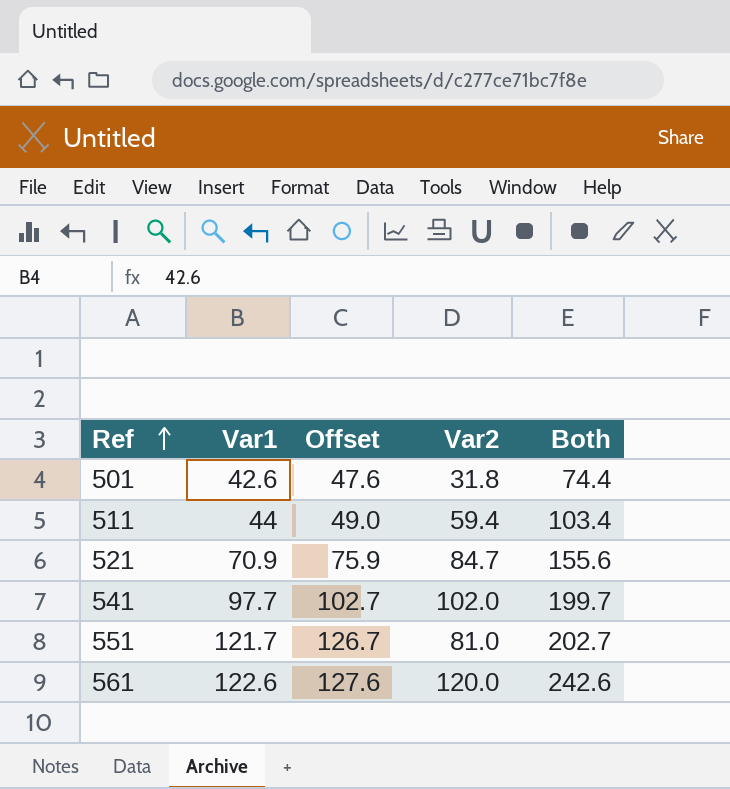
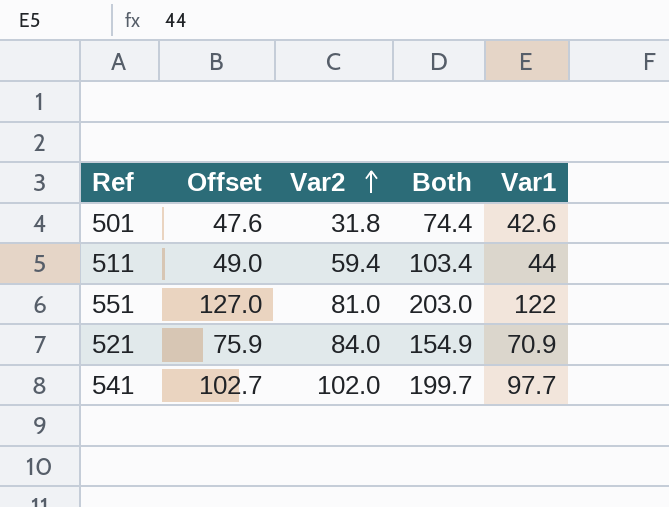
row order: Ref ascending -> Var2 ascending
column Var1 | position: 2 -> 5
row 561: 122.6 | 127.6 | 120.0 | 242.6 -> none
551 | Offset: 126.7 -> 127.0
551 | Both: 202.7 -> 203.0
551 | Var1: 121.7 -> 122
521 | Var2: 84.7 -> 84.0
521 | Both: 155.6 -> 154.9

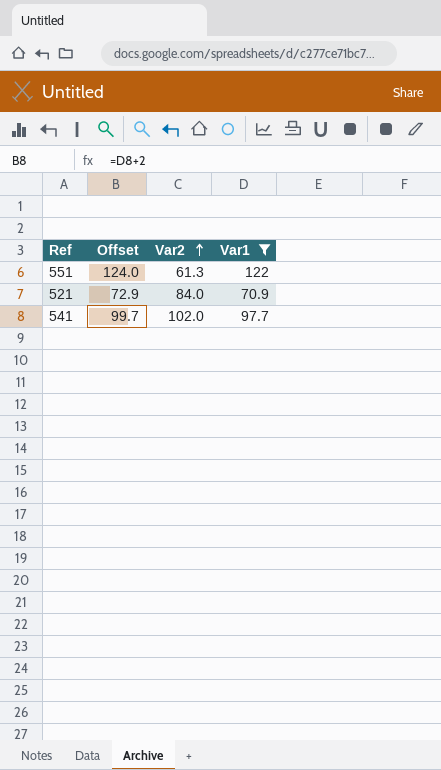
filter: none -> Var1 >= 70.9
column Both | formula: [Var2] + [Var1] -> none
column Offset | formula: [Var1] + 5 -> [Var1] + 2
551 | Var2: 81.0 -> 61.3

